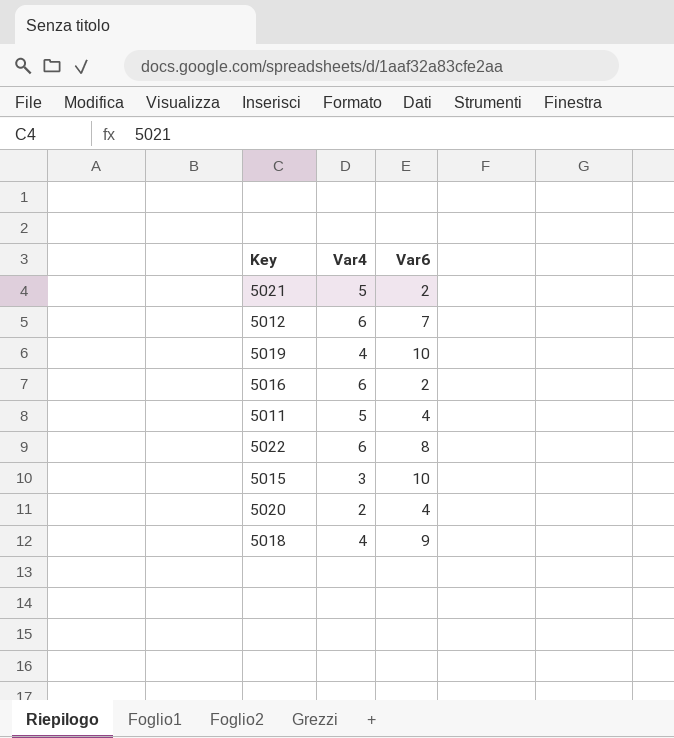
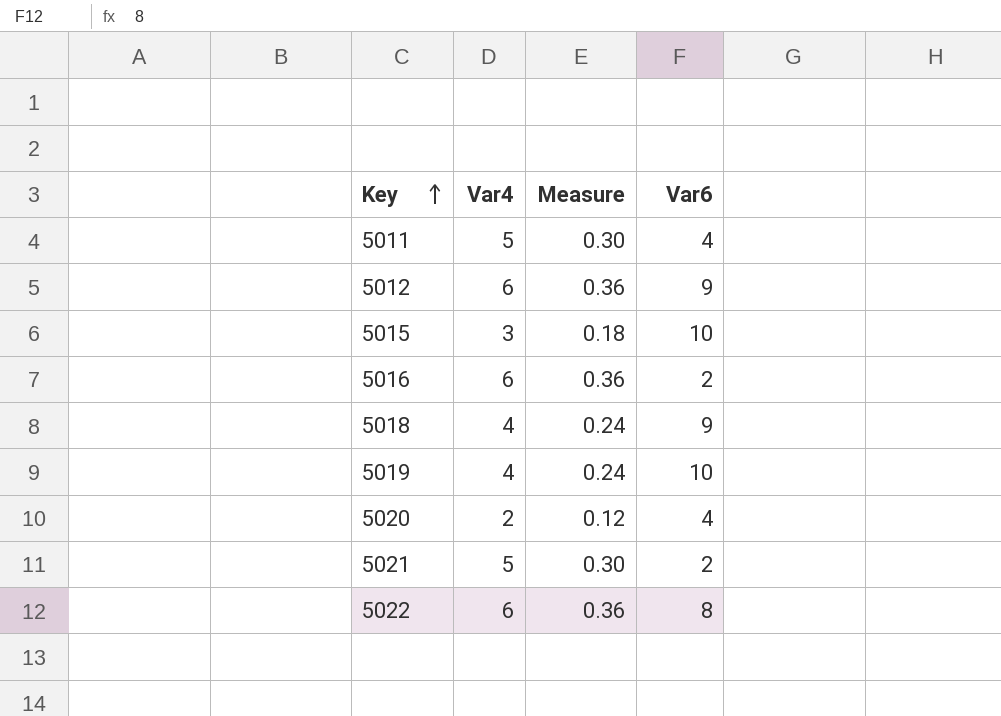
row order: none -> Key ascending
column Measure | formula: none -> [Var4] * 0.06
5012 | Var6: 7 -> 9

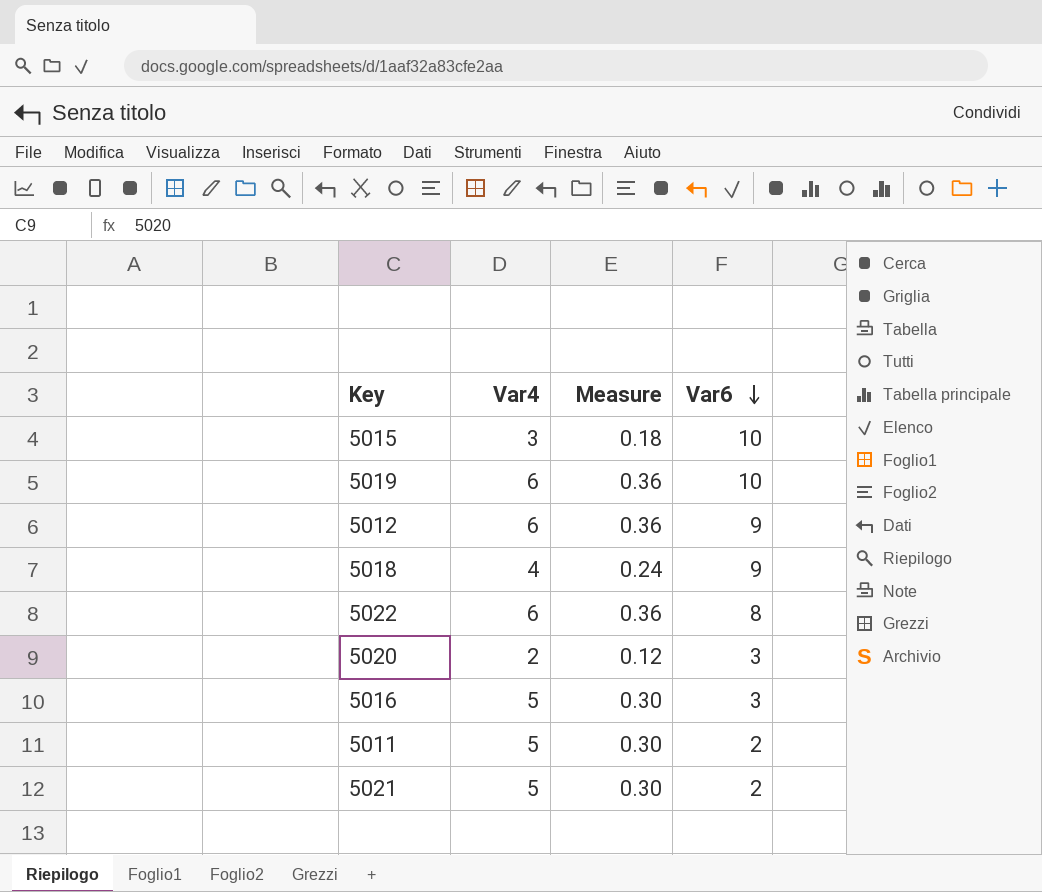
row order: Key ascending -> Var6 descending
5019 | Var4: 4 -> 6
5019 | Measure: 0.24 -> 0.36
5020 | Var6: 4 -> 3
5016 | Var4: 6 -> 5
5016 | Measure: 0.36 -> 0.30
5016 | Var6: 2 -> 3
5011 | Var6: 4 -> 2

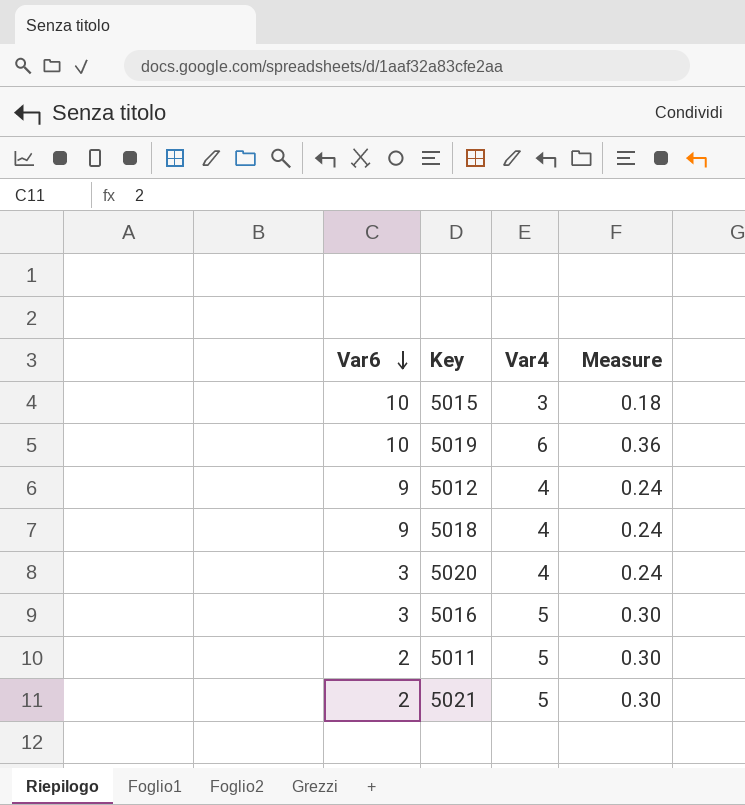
column Var6 | position: 4 -> 1
row 5022: 6 | 0.36 | 8 -> none
5012 | Var4: 6 -> 4
5012 | Measure: 0.36 -> 0.24
5020 | Var4: 2 -> 4
5020 | Measure: 0.12 -> 0.24

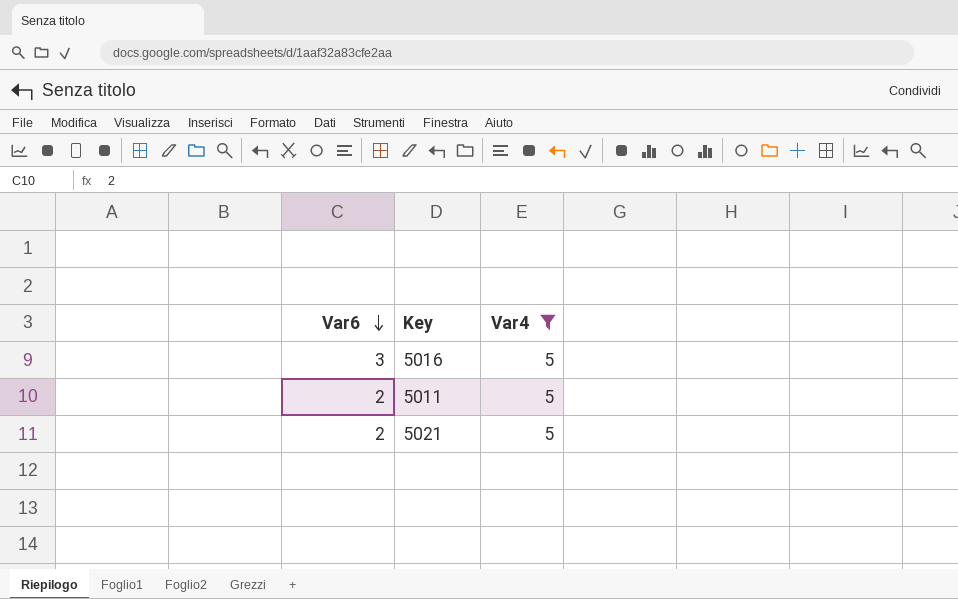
filter: none -> Var4 = 5
column Measure | formula: [Var4] * 0.06 -> none

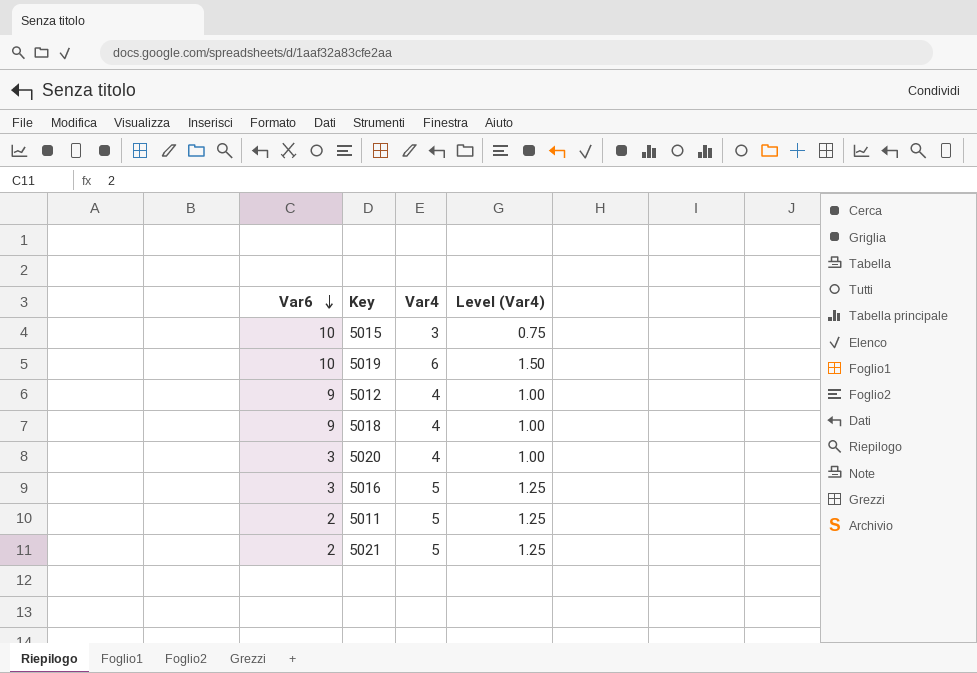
filter: Var4 = 5 -> none
column Level (Var4) | formula: none -> [Var4] * 0.25

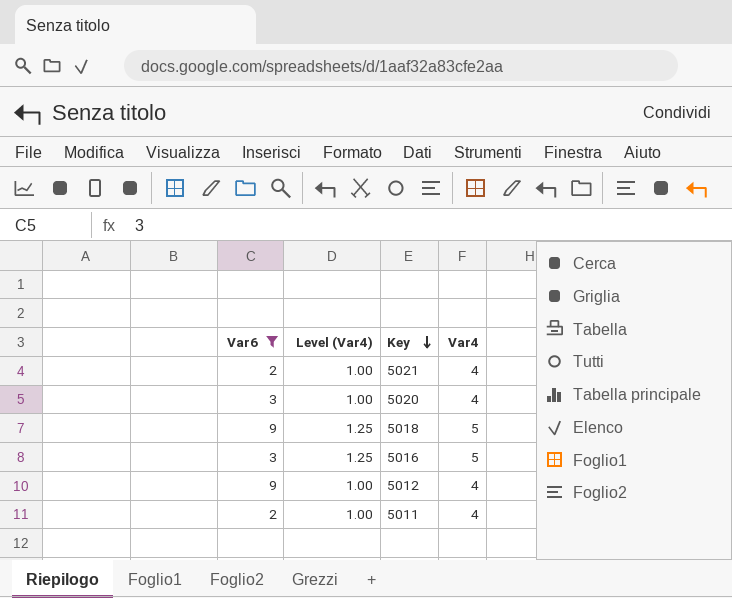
filter: none -> Var6 != 10
row order: Var6 descending -> Key descending
column Level (Var4) | position: 4 -> 2
5021 | Level (Var4): 1.25 -> 1.00
5021 | Var4: 5 -> 4
5018 | Level (Var4): 1.00 -> 1.25
5018 | Var4: 4 -> 5
5011 | Level (Var4): 1.25 -> 1.00
5011 | Var4: 5 -> 4

